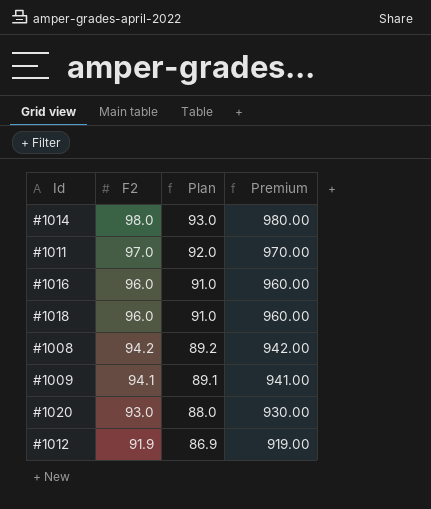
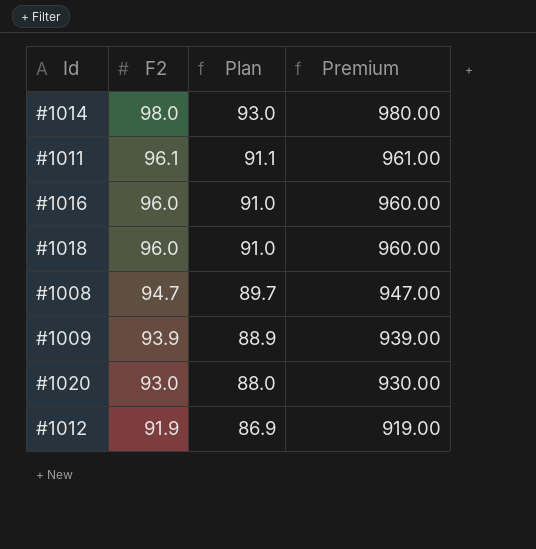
#1011 | F2: 97.0 -> 96.1
#1011 | Plan: 92.0 -> 91.1
#1011 | Premium: 970.00 -> 961.00
#1008 | F2: 94.2 -> 94.7
#1008 | Plan: 89.2 -> 89.7
#1008 | Premium: 942.00 -> 947.00
#1009 | F2: 94.1 -> 93.9
#1009 | Plan: 89.1 -> 88.9
#1009 | Premium: 941.00 -> 939.00

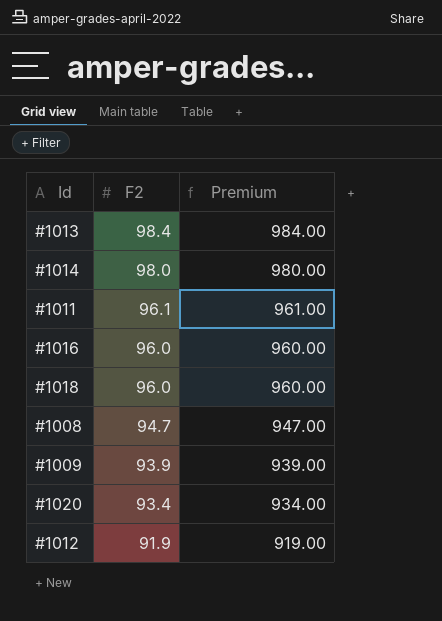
column Plan | formula: [F2] - 5 -> none
row #1013: none -> 98.4 | 984.00
#1020 | F2: 93.0 -> 93.4
#1020 | Premium: 930.00 -> 934.00

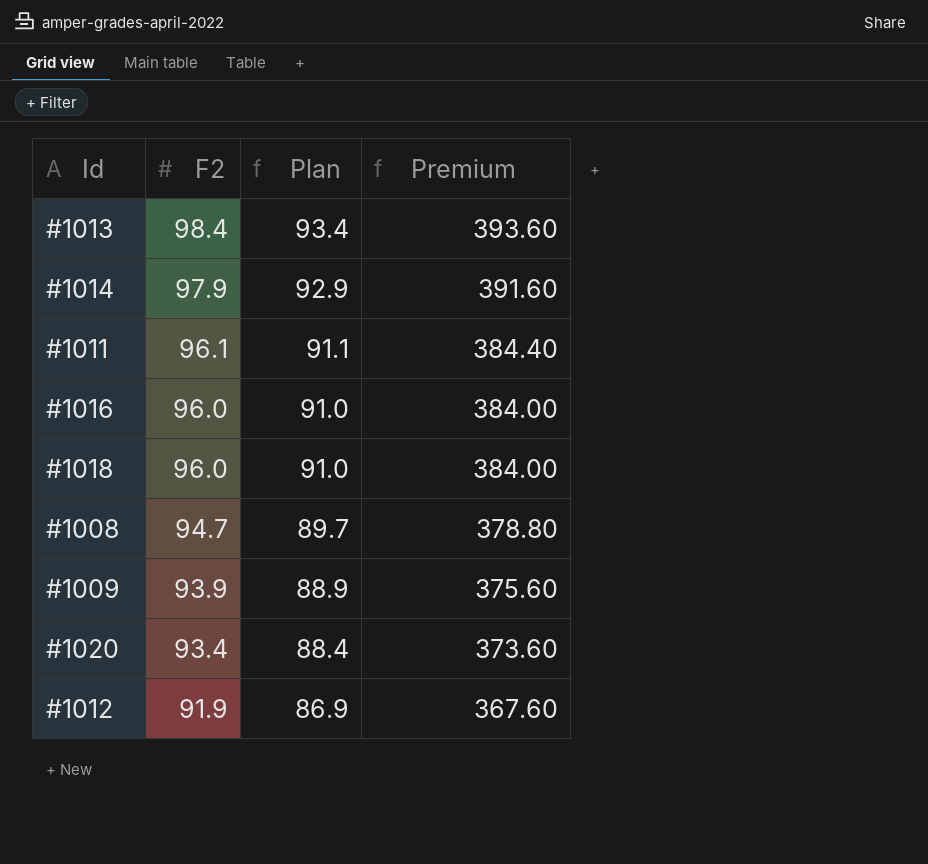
column Plan | formula: none -> [F2] - 5
column Premium | formula: [F2] * 10 -> [F2] * 4
#1014 | F2: 98.0 -> 97.9

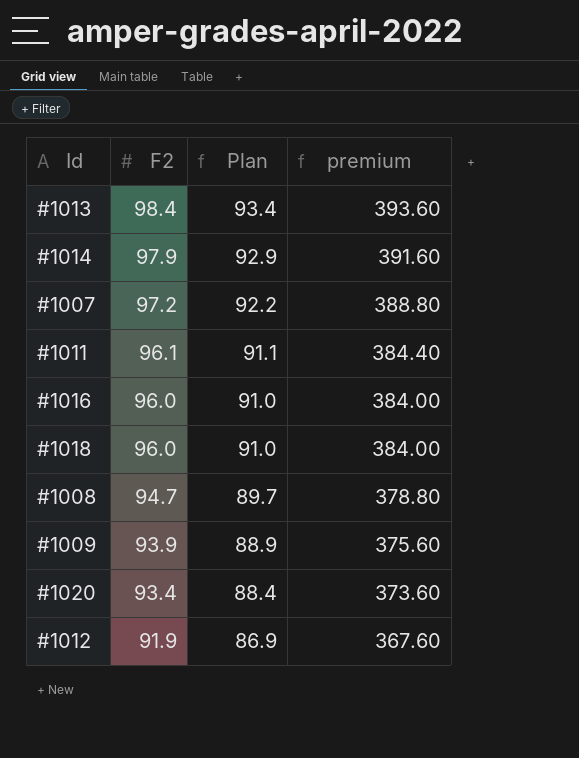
column name: Premium -> premium
row #1007: none -> 97.2 | 92.2 | 388.80

